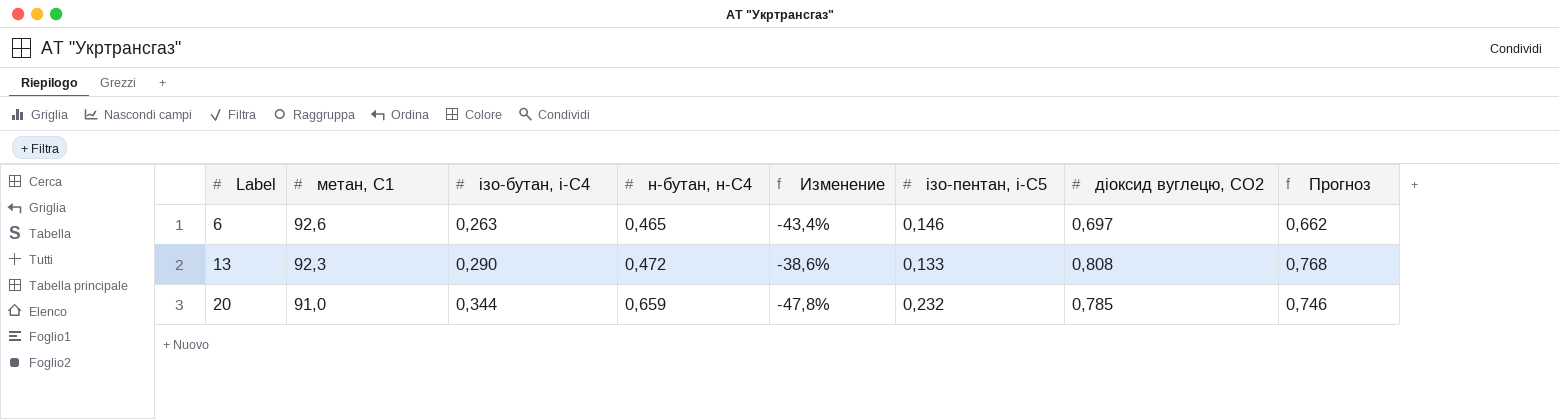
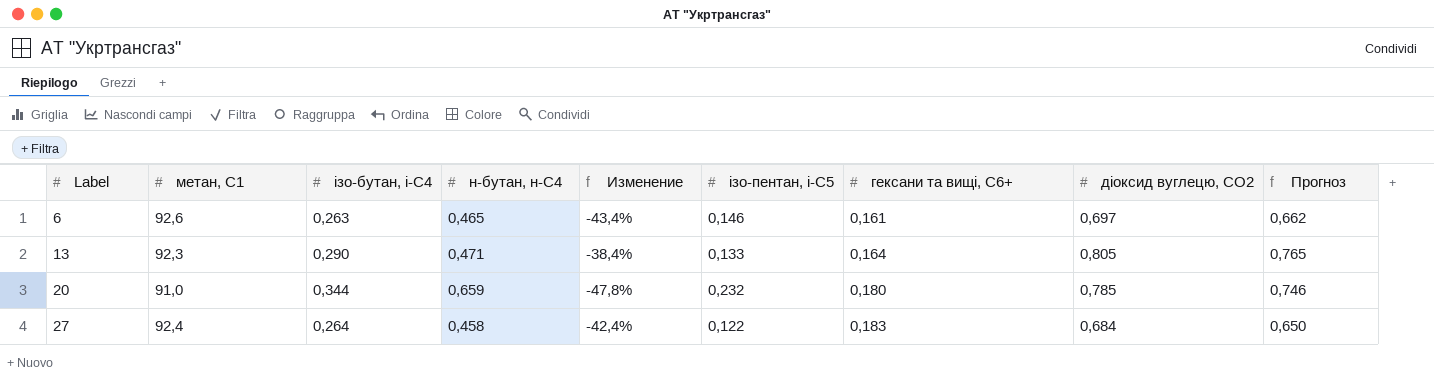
column гексани та вищі, С6+ | position: none -> 7
13 | н-бутан, н-С4: 0,472 -> 0,471
13 | Изменение: -38,6% -> -38,4%
13 | діоксид вуглецю, CО2: 0,808 -> 0,805
13 | Прогноз: 0,768 -> 0,765
row 27: none -> 92,4 | 0,264 | 0,458 | -42,4% | 0,122 | 0,183 | 0,684 | 0,650

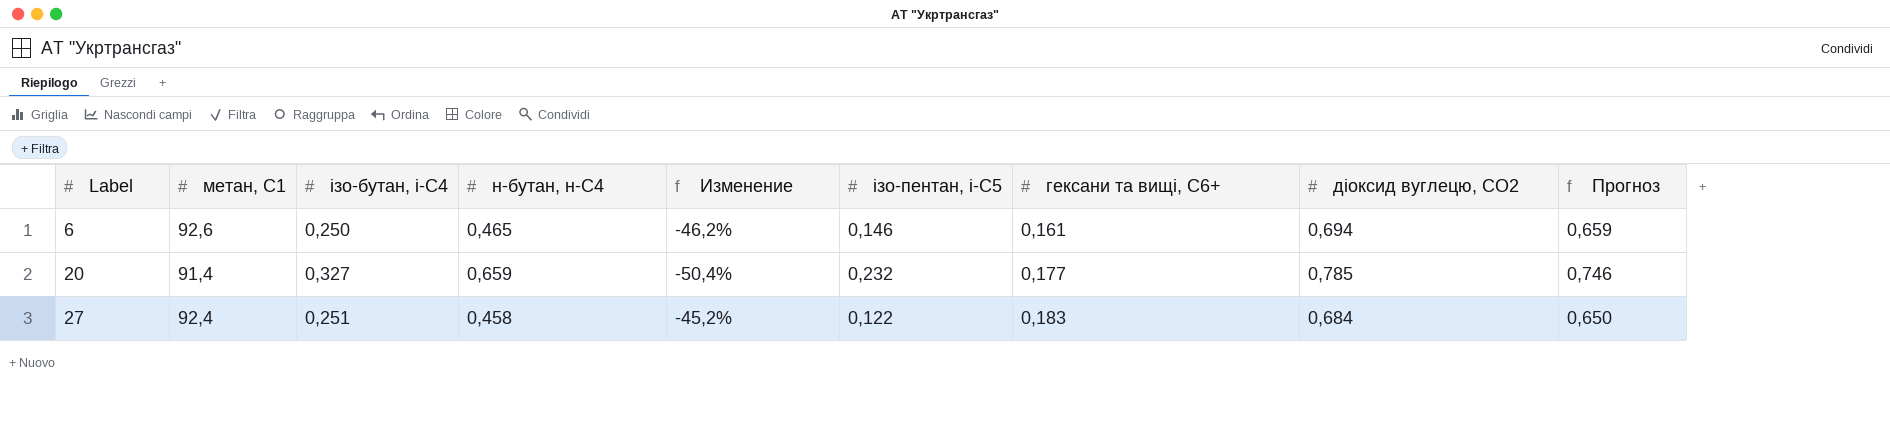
row 13: 92,3 | 0,290 | 0,471 | -38,4% | 0,133 | 0,164 | 0,805 | 0,765 -> none
6 | ізо-бутан, і-С4: 0,263 -> 0,250
6 | Изменение: -43,4% -> -46,2%
6 | діоксид вуглецю, CО2: 0,697 -> 0,694
6 | Прогноз: 0,662 -> 0,659
20 | метан, С1: 91,0 -> 91,4
20 | ізо-бутан, і-С4: 0,344 -> 0,327
20 | Изменение: -47,8% -> -50,4%
20 | гексани та вищі, С6+: 0,180 -> 0,177
27 | ізо-бутан, і-С4: 0,264 -> 0,251
27 | Изменение: -42,4% -> -45,2%

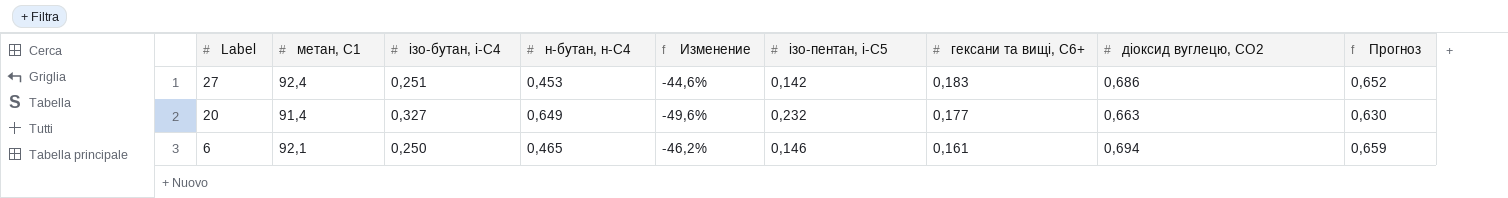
row order: Label ascending -> Label descending
27 | н-бутан, н-С4: 0,458 -> 0,453
27 | Изменение: -45,2% -> -44,6%
27 | ізо-пентан, і-С5: 0,122 -> 0,142
27 | діоксид вуглецю, CО2: 0,684 -> 0,686
27 | Прогноз: 0,650 -> 0,652
20 | н-бутан, н-С4: 0,659 -> 0,649
20 | Изменение: -50,4% -> -49,6%
20 | діоксид вуглецю, CО2: 0,785 -> 0,663
20 | Прогноз: 0,746 -> 0,630
6 | метан, С1: 92,6 -> 92,1

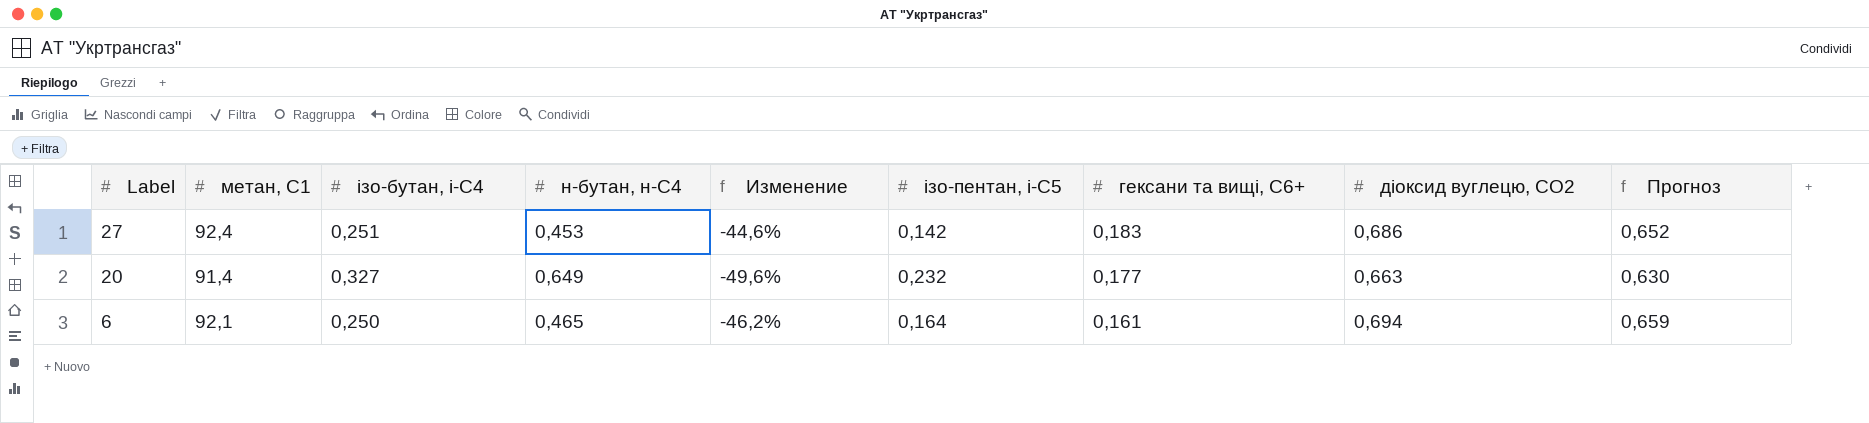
6 | ізо-пентан, і-С5: 0,146 -> 0,164

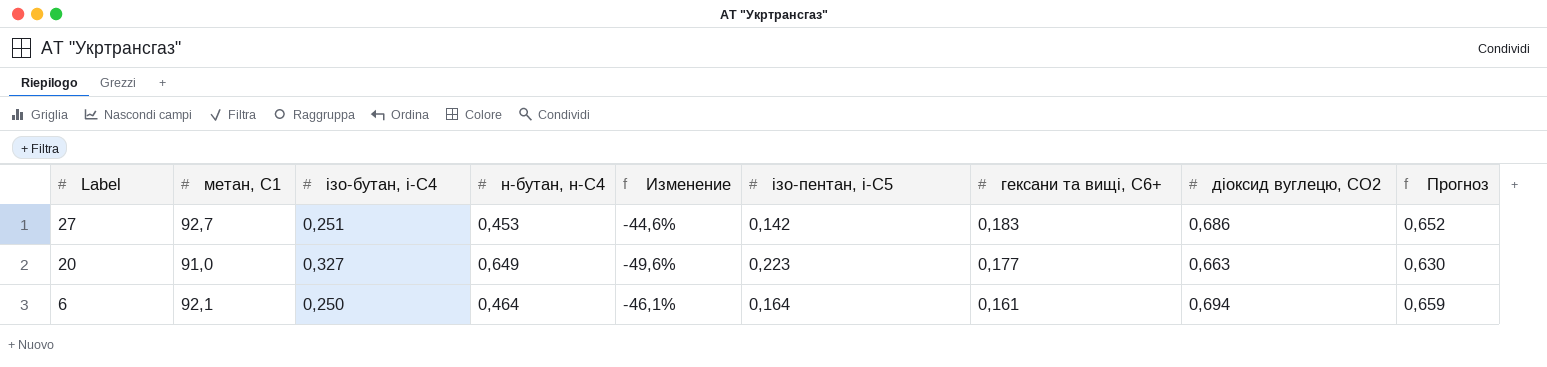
27 | метан, С1: 92,4 -> 92,7
20 | метан, С1: 91,4 -> 91,0
20 | ізо-пентан, і-С5: 0,232 -> 0,223
6 | н-бутан, н-С4: 0,465 -> 0,464
6 | Изменение: -46,2% -> -46,1%

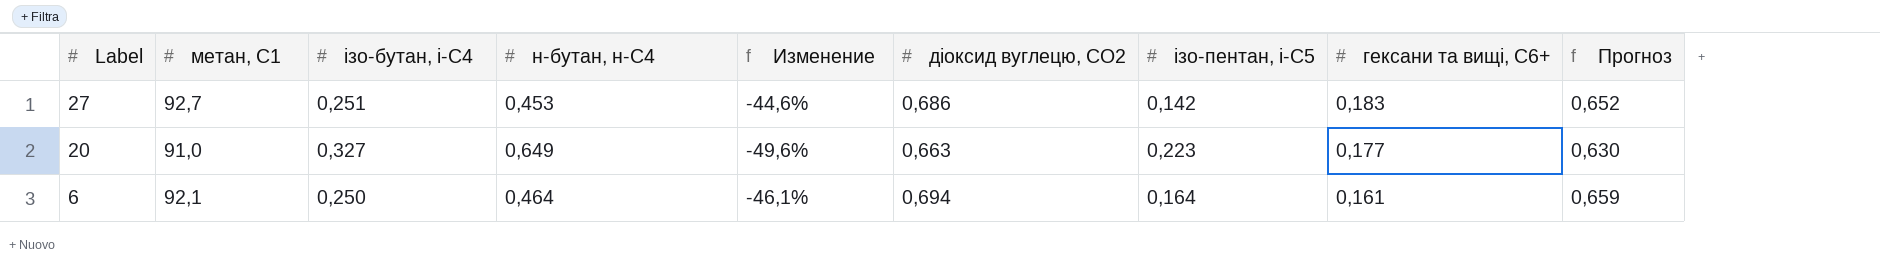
column діоксид вуглецю, CО2 | position: 8 -> 6

